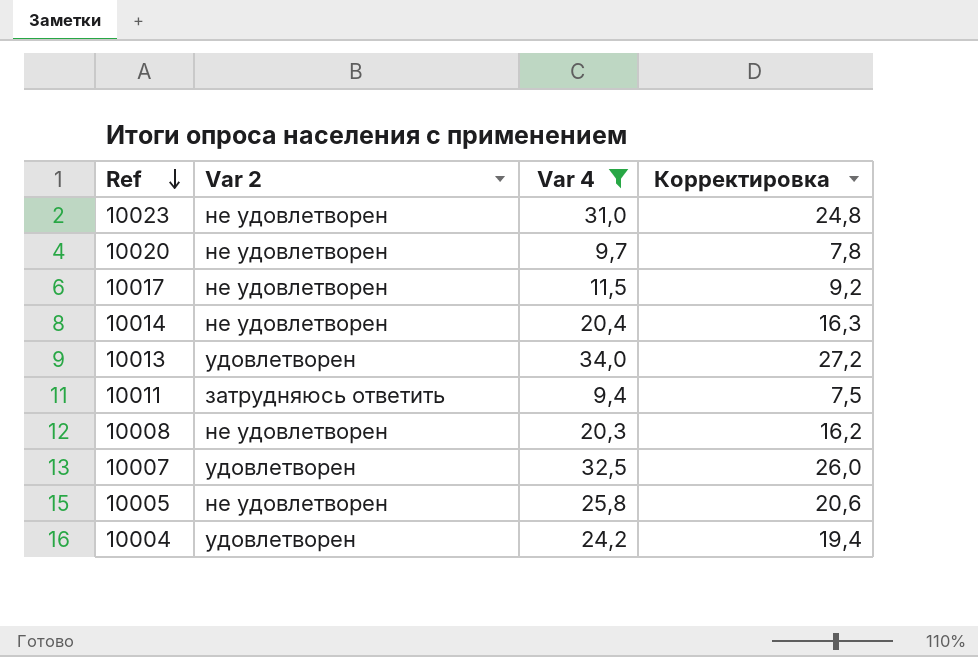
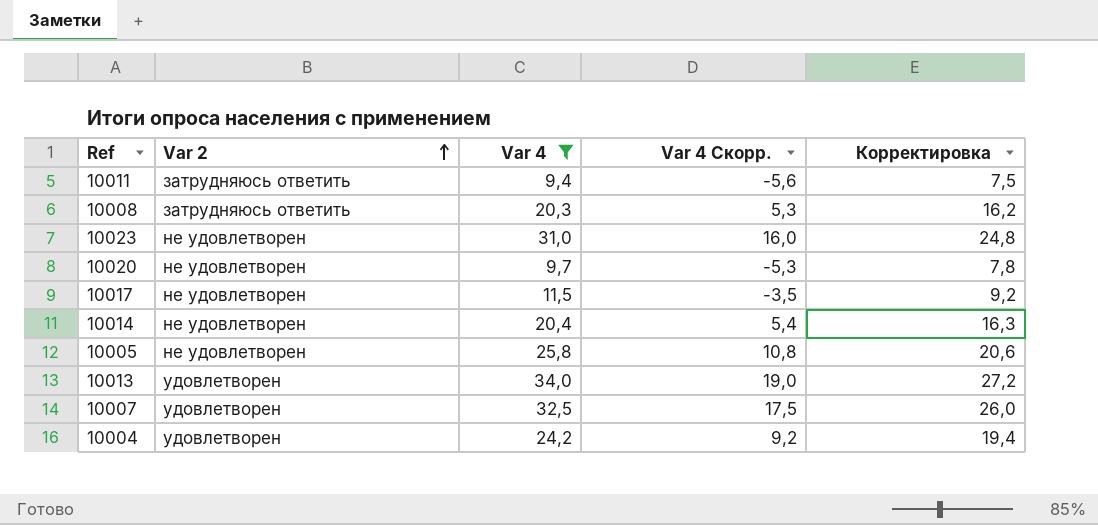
row order: Ref descending -> Var 2 ascending
column Var 4 Скорр. | formula: none -> [Var 4] - 15
10008 | Var 2: не удовлетворен -> затрудняюсь ответить

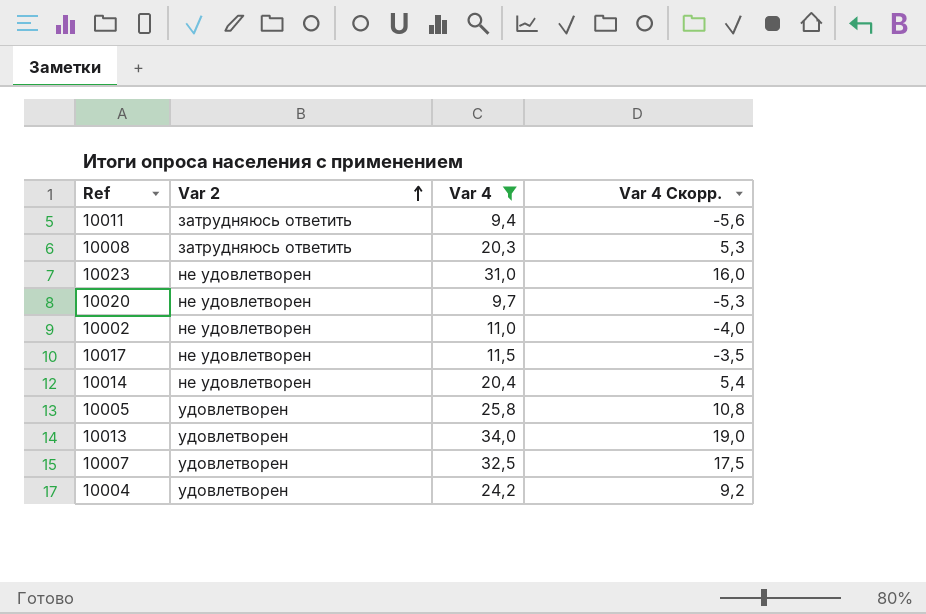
column Корректировка | formula: [Var 4] * 0,8 -> none
row 10002: none -> не удовлетворен | 11,0 | -4,0
10005 | Var 2: не удовлетворен -> удовлетворен

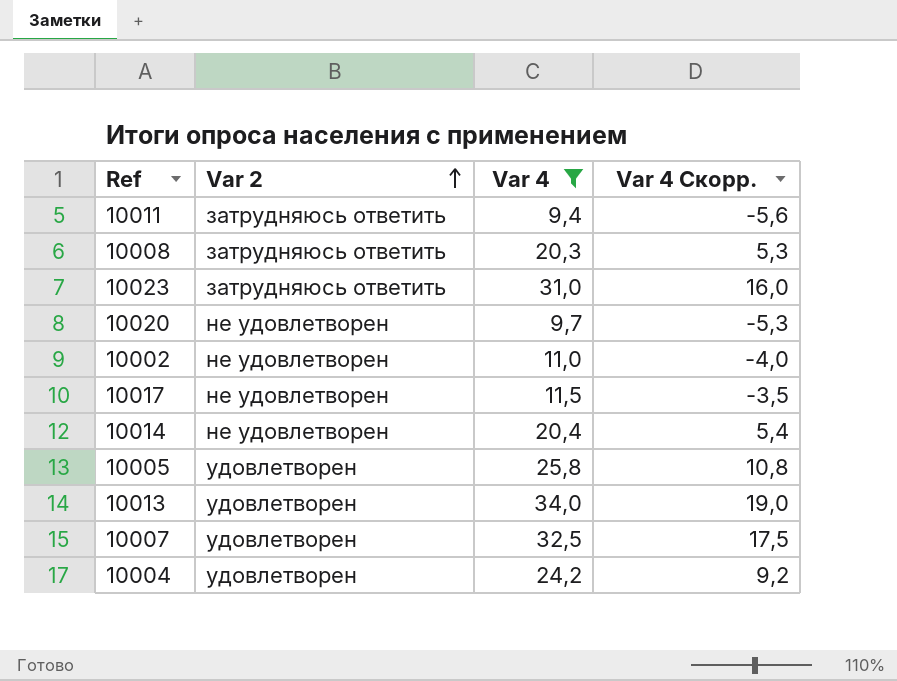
10023 | Var 2: не удовлетворен -> затрудняюсь ответить

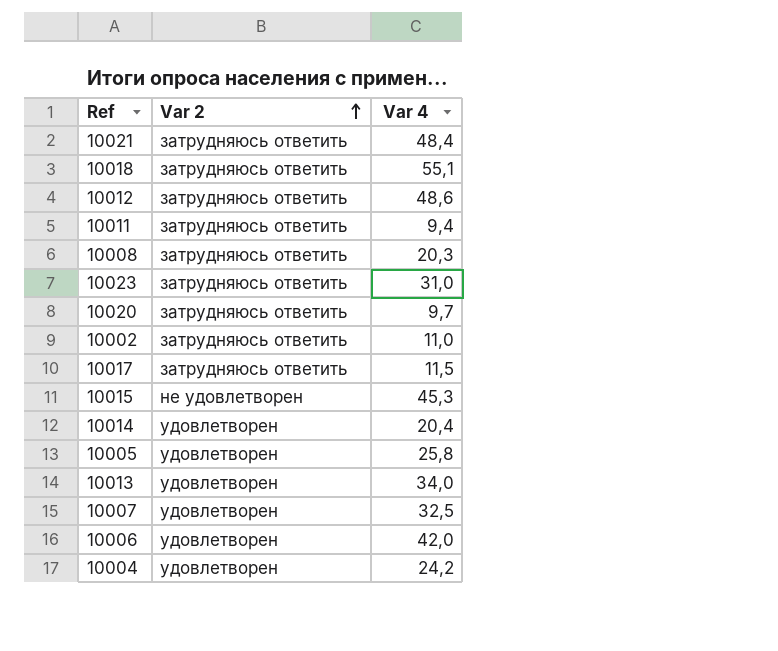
filter: Var 4 <= 34,0 -> none
column Var 4 Скорр. | formula: [Var 4] - 15 -> none
10020 | Var 2: не удовлетворен -> затрудняюсь ответить
10002 | Var 2: не удовлетворен -> затрудняюсь ответить
10017 | Var 2: не удовлетворен -> затрудняюсь ответить
10014 | Var 2: не удовлетворен -> удовлетворен

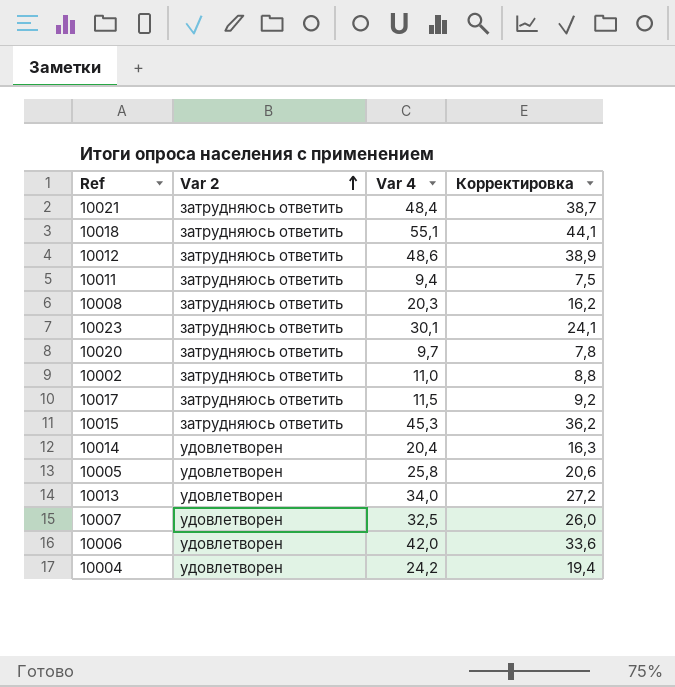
column Корректировка | formula: none -> [Var 4] * 0,8
10023 | Var 4: 31,0 -> 30,1
10015 | Var 2: не удовлетворен -> затрудняюсь ответить

